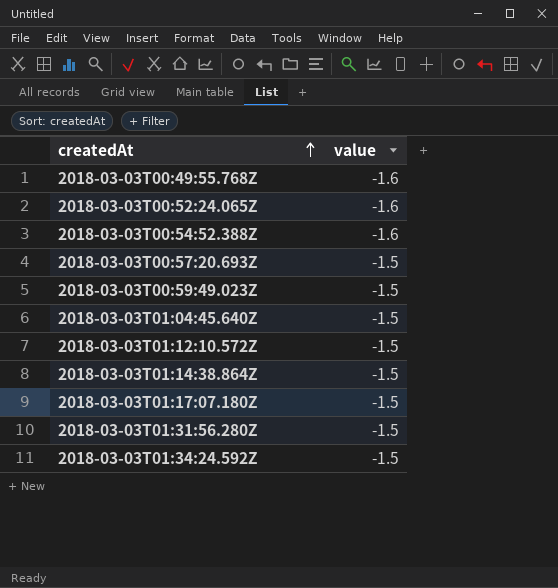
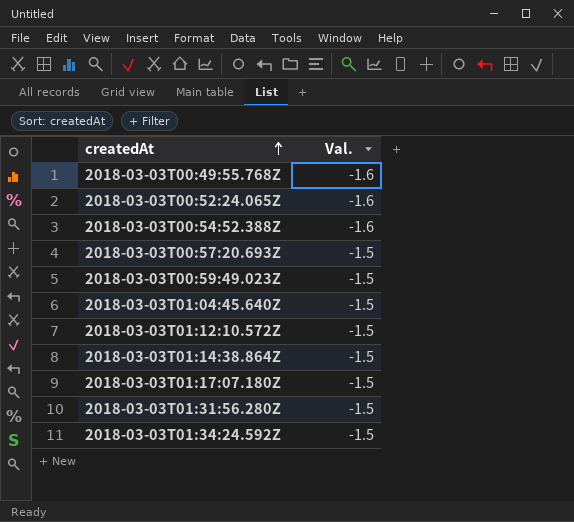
column name: value -> Val.

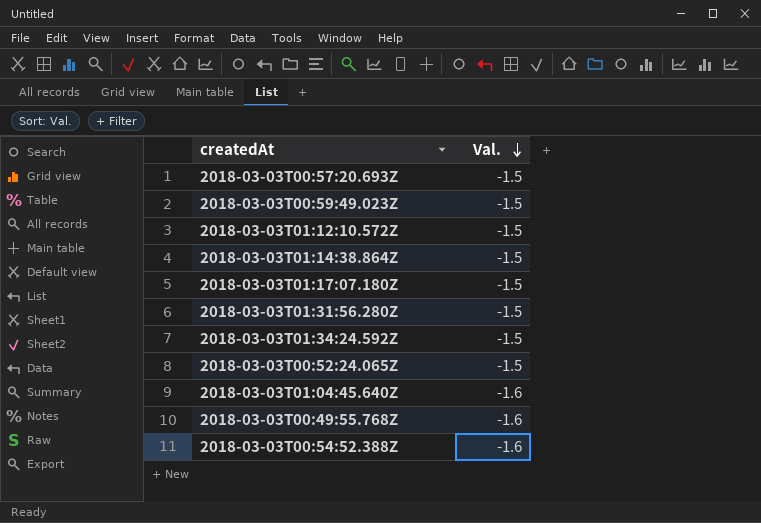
row order: createdAt ascending -> Val. descending
2018-03-03T00:52:24.065Z | Val.: -1.6 -> -1.5
2018-03-03T01:04:45.640Z | Val.: -1.5 -> -1.6

